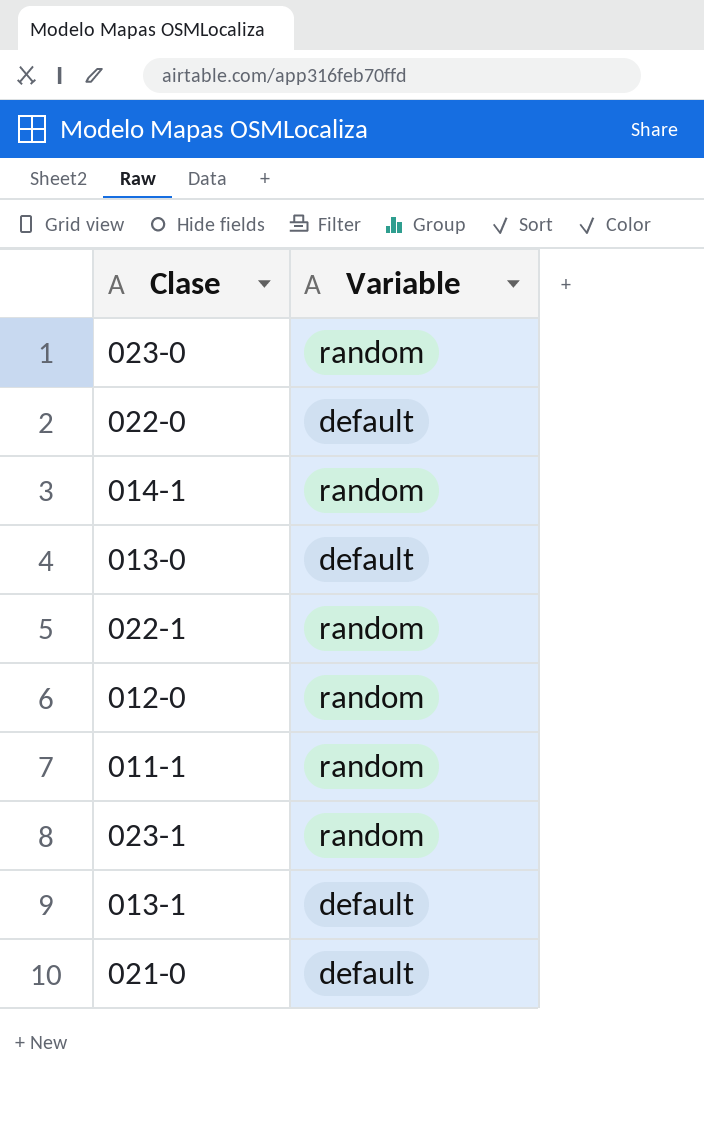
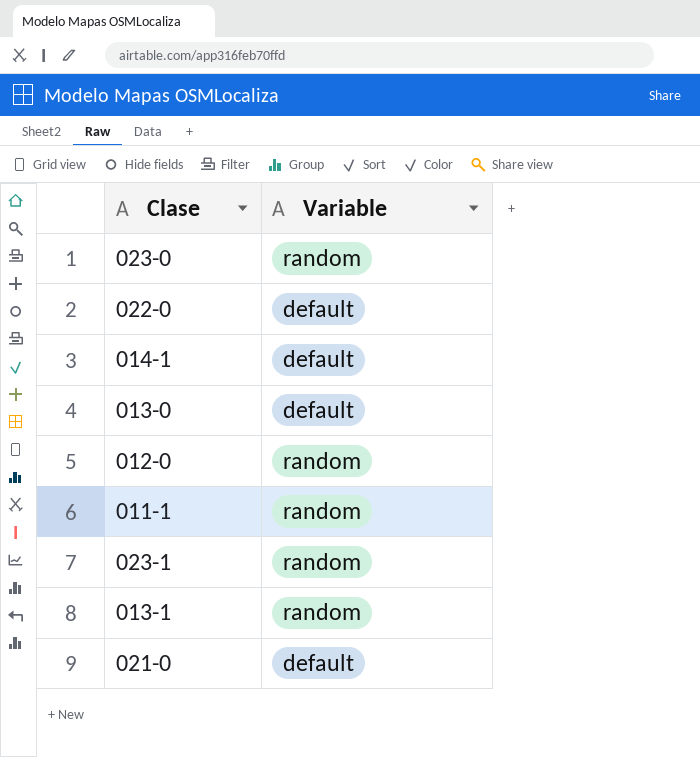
row 022-1: random -> none
014-1 | Variable: random -> default
013-1 | Variable: default -> random

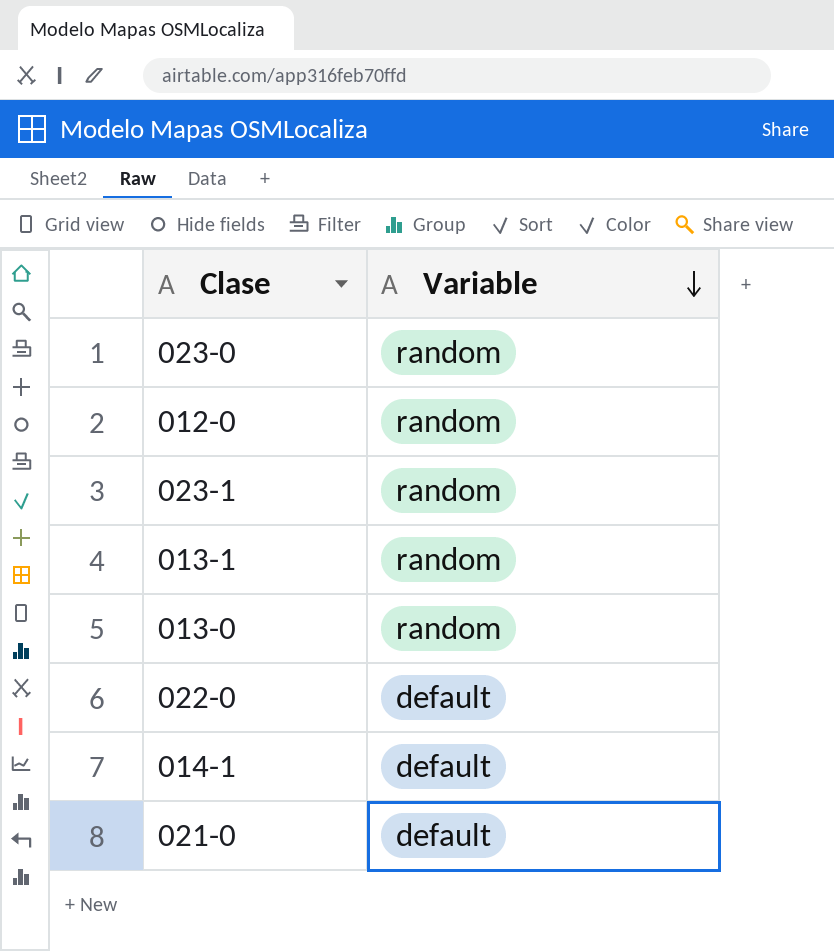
row order: none -> Variable descending
row 011-1: random -> none
013-0 | Variable: default -> random

